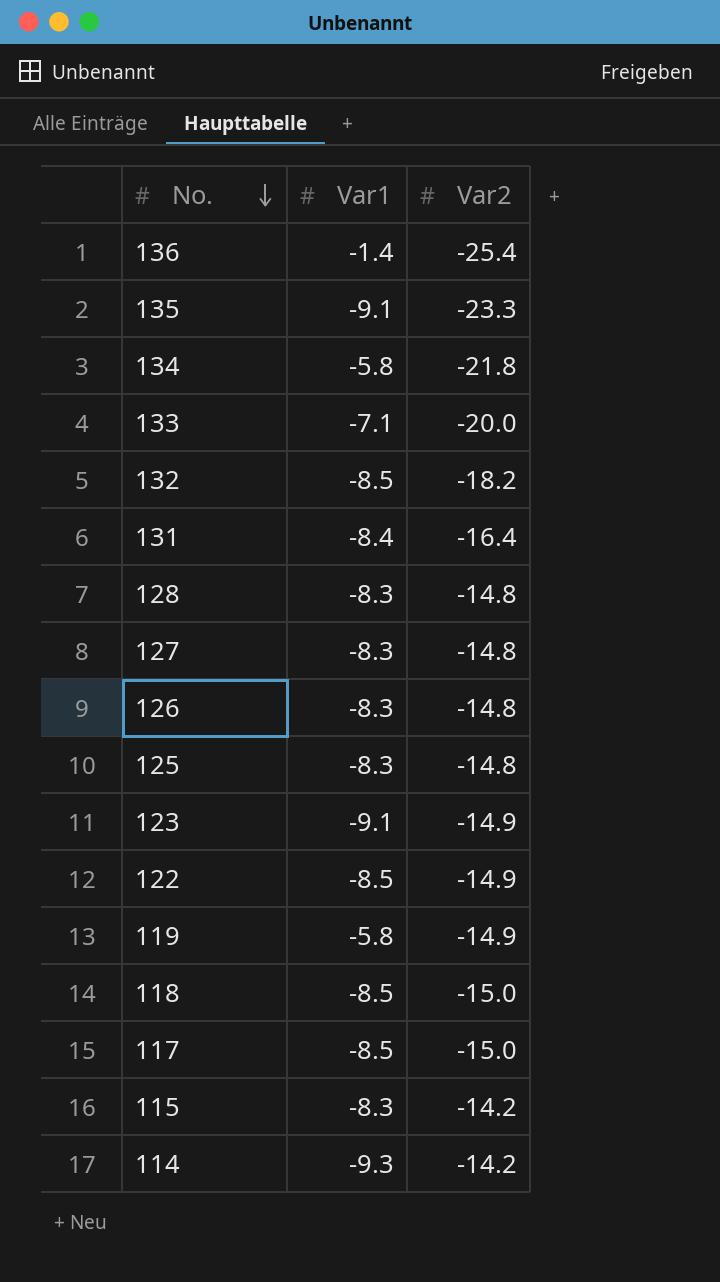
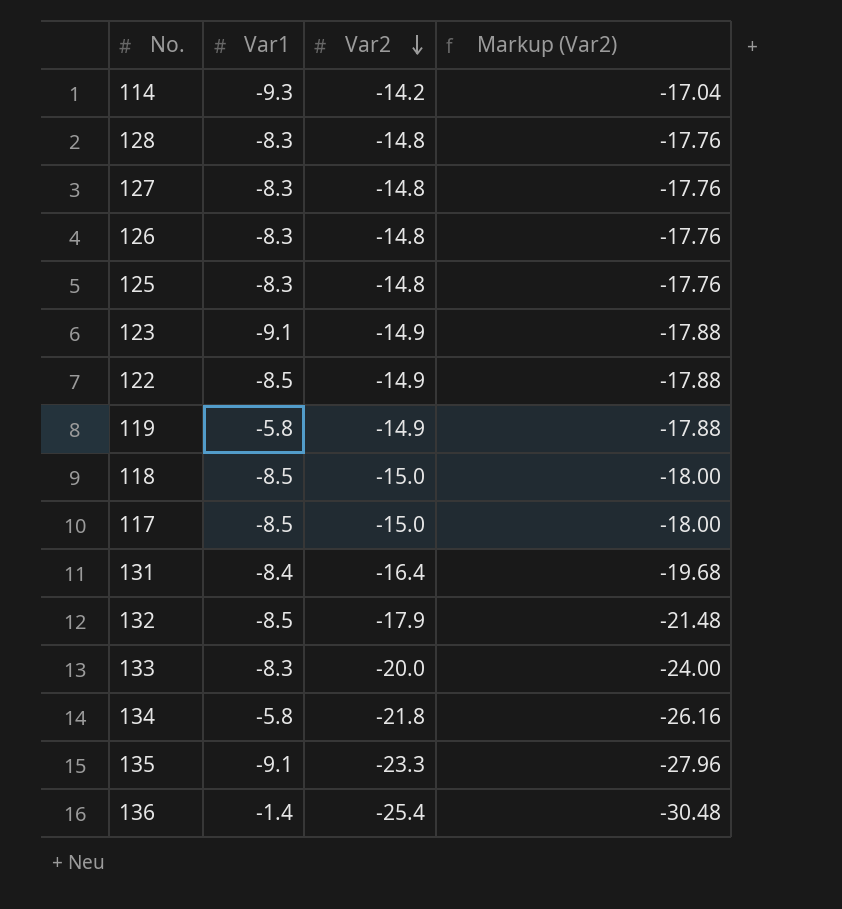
row order: No. descending -> Var2 descending
column Markup (Var2) | formula: none -> [Var2] * 1.2
row 115: -8.3 | -14.2 -> none
132 | Var2: -18.2 -> -17.9
133 | Var1: -7.1 -> -8.3

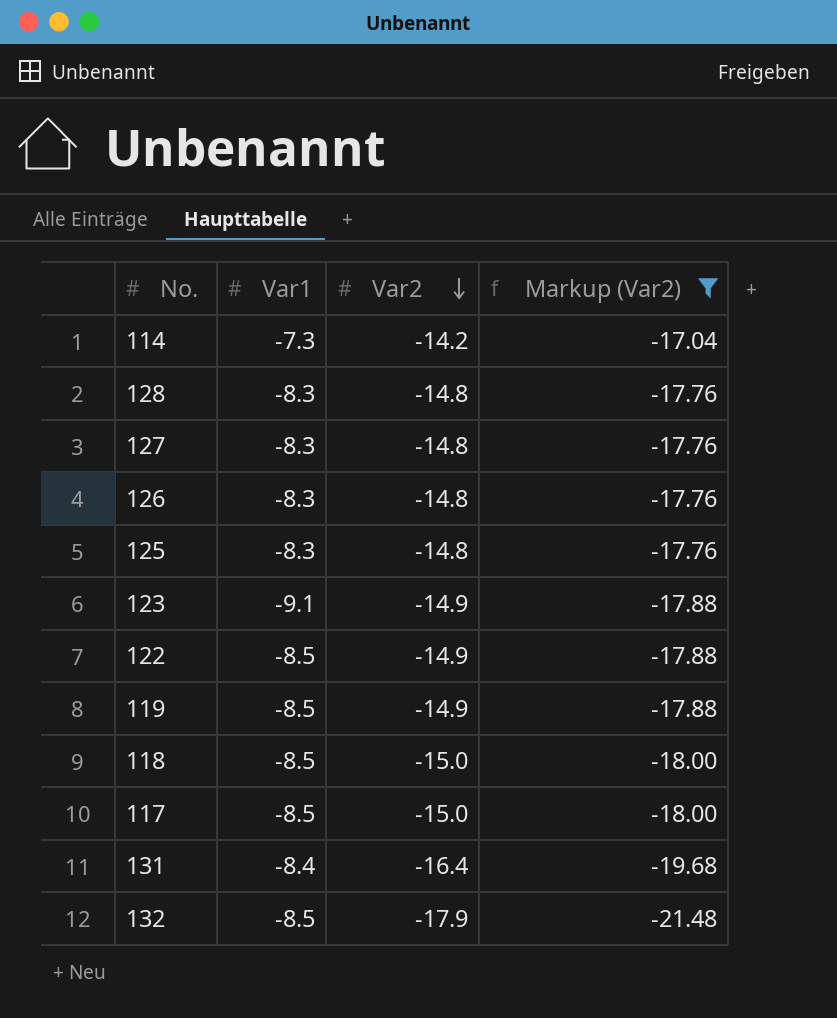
filter: none -> Markup (Var2) >= -21.48
114 | Var1: -9.3 -> -7.3
119 | Var1: -5.8 -> -8.5

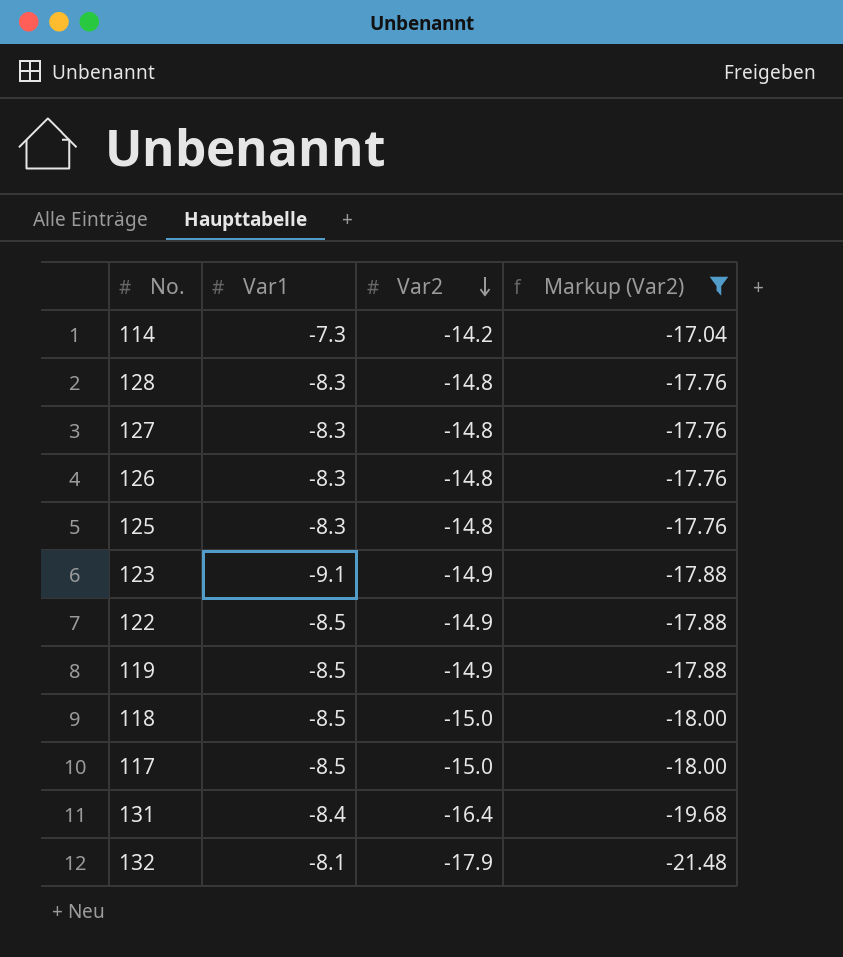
132 | Var1: -8.5 -> -8.1

